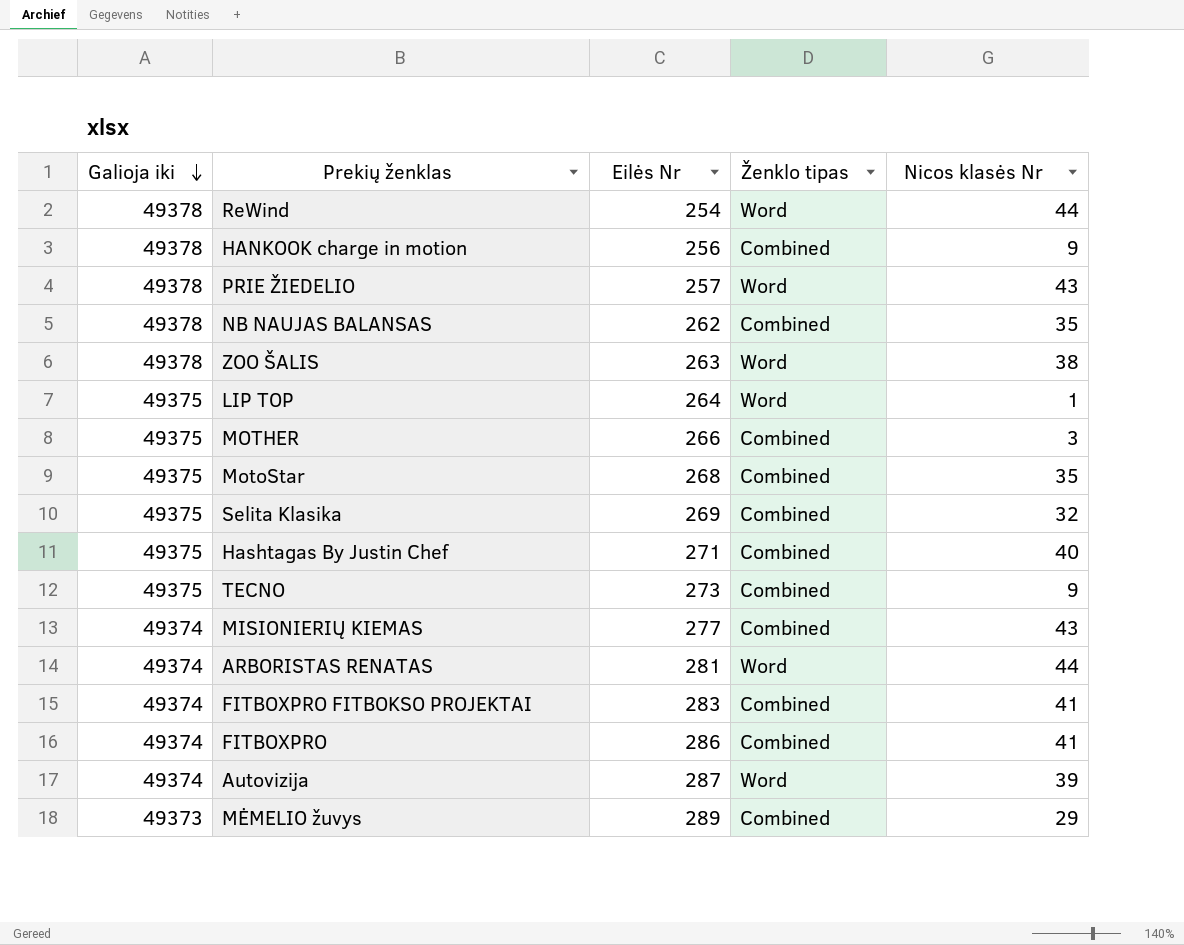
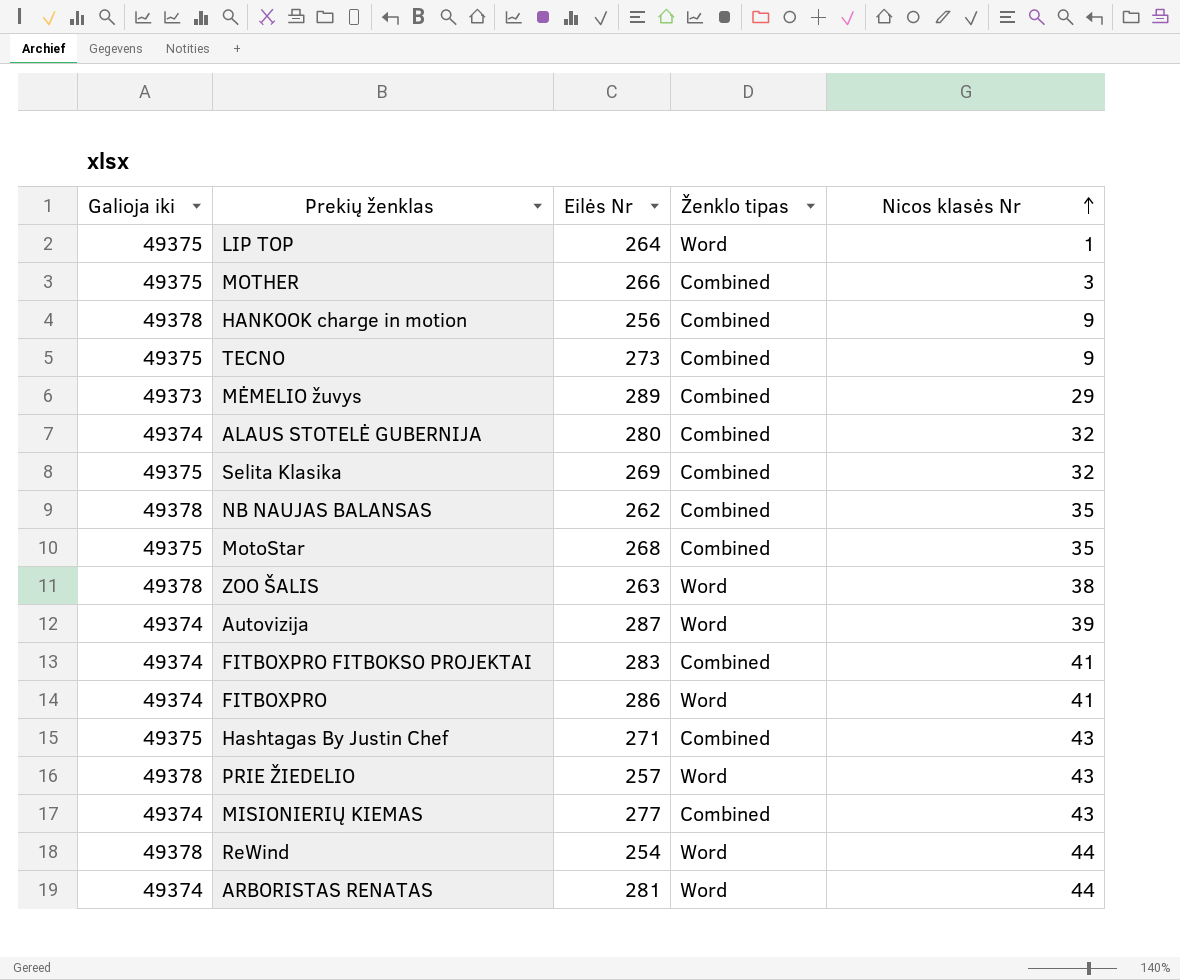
row order: Galioja iki descending -> Nicos klasės Nr ascending
row ALAUS STOTELĖ GUBERNIJA: none -> 49374 | 280 | Combined | 32
FITBOXPRO | Ženklo tipas: Combined -> Word
Hashtagas By Justin Chef | Nicos klasės Nr: 40 -> 43

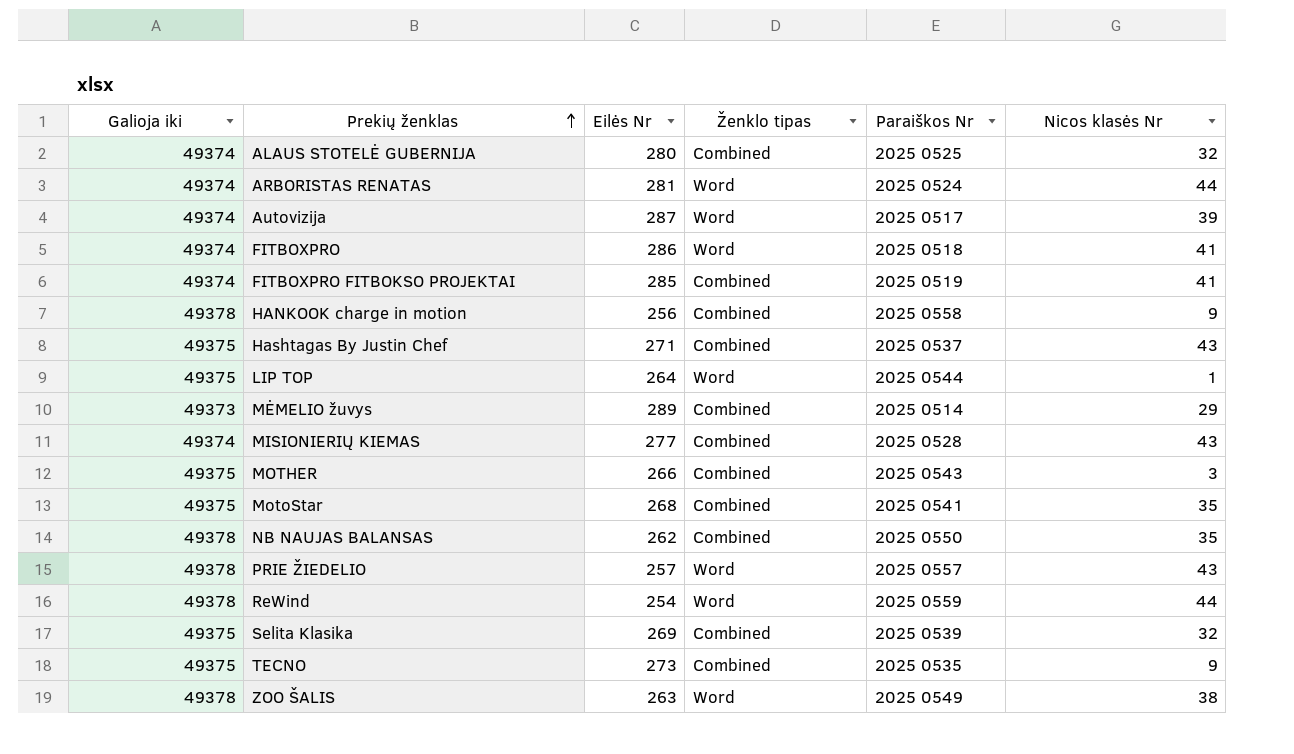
row order: Nicos klasės Nr ascending -> Prekių ženklas ascending
column Paraiškos Nr | position: none -> 5
FITBOXPRO FITBOKSO PROJEKTAI | Eilės Nr: 283 -> 285

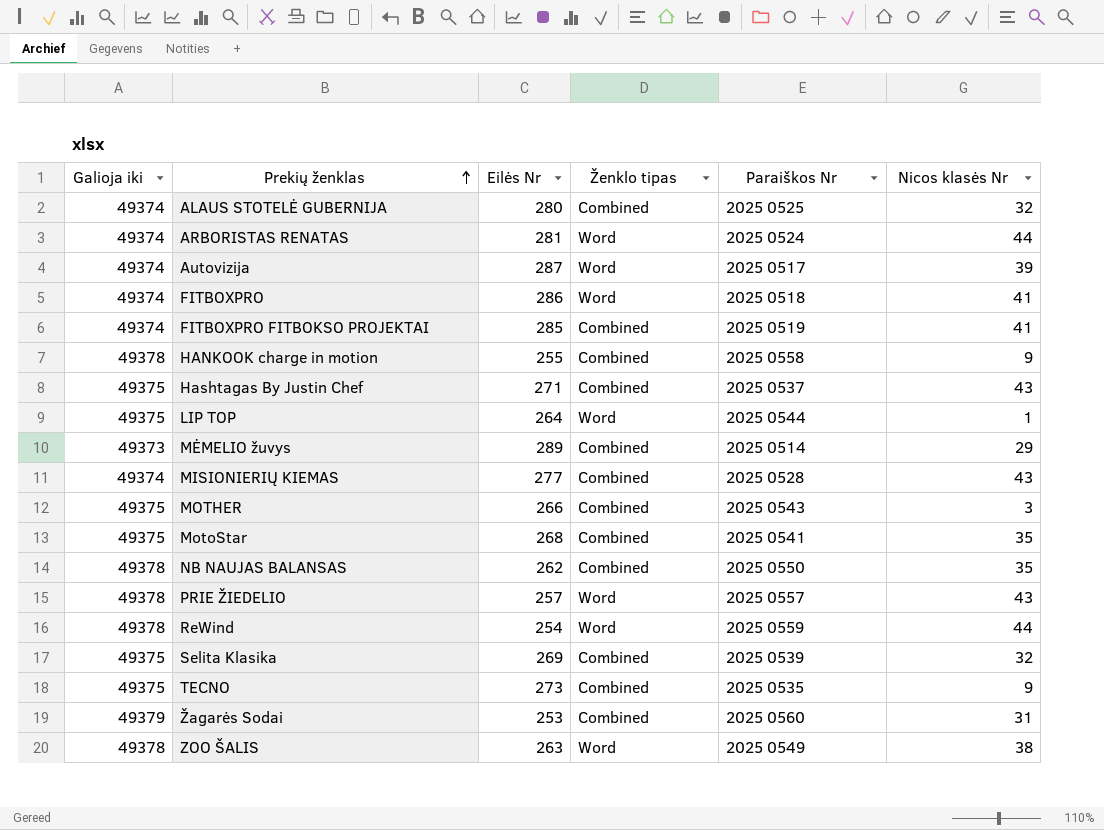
HANKOOK charge in motion | Eilės Nr: 256 -> 255
row Žagarės Sodai: none -> 49379 | 253 | Combined | 2025 0560 | 31

